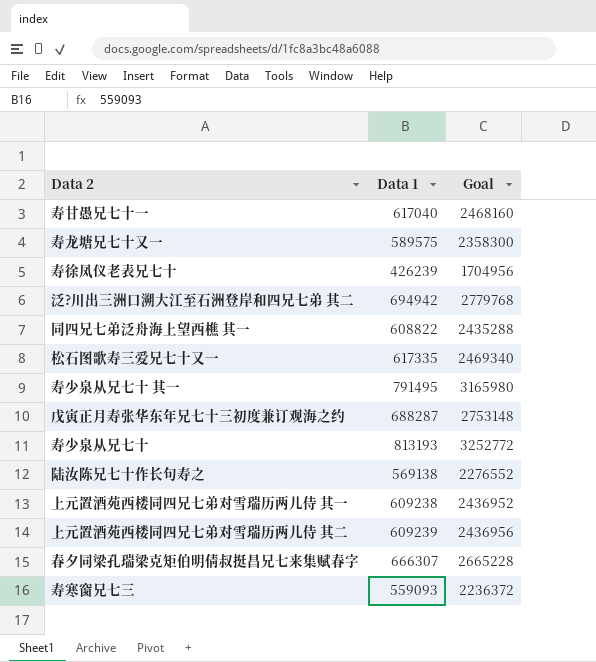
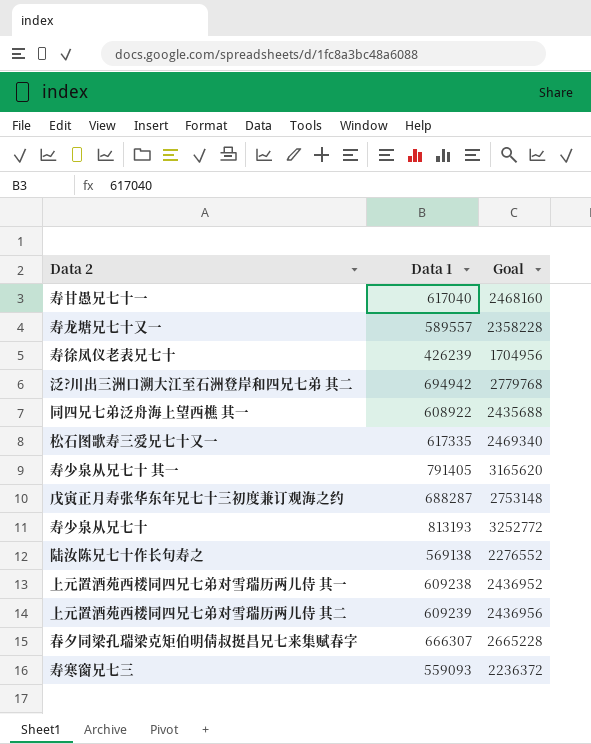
寿龙塘兄七十又一 | Data 1: 589575 -> 589557
寿龙塘兄七十又一 | Goal: 2358300 -> 2358228
同四兄七弟泛舟海上望西樵 其一 | Data 1: 608822 -> 608922
同四兄七弟泛舟海上望西樵 其一 | Goal: 2435288 -> 2435688
寿少泉从兄七十 其一 | Data 1: 791495 -> 791405
寿少泉从兄七十 其一 | Goal: 3165980 -> 3165620

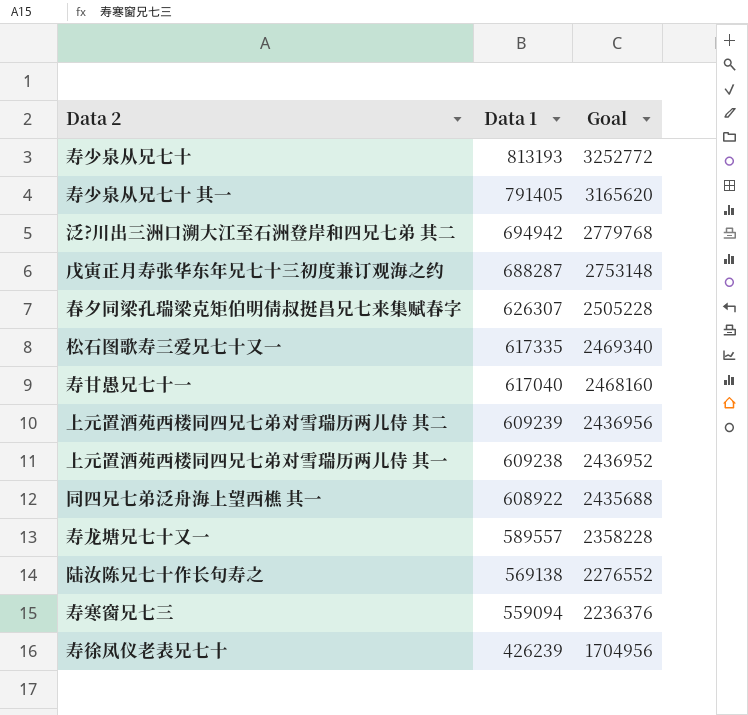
row order: none -> Data 1 descending
春夕同梁孔瑞梁克矩伯明倩叔挺昌兄七来集赋春字 | Data 1: 666307 -> 626307
春夕同梁孔瑞梁克矩伯明倩叔挺昌兄七来集赋春字 | Goal: 2665228 -> 2505228
寿寒窗兄七三 | Data 1: 559093 -> 559094
寿寒窗兄七三 | Goal: 2236372 -> 2236376

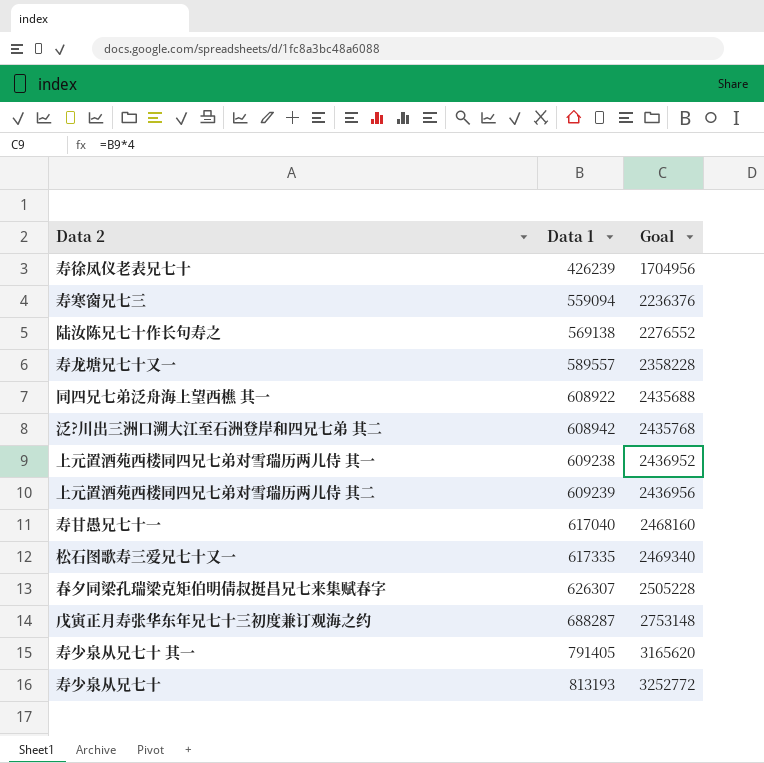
row order: Data 1 descending -> Data 1 ascending
泛?川出三洲口溯大江至石洲登岸和四兄七弟 其二 | Data 1: 694942 -> 608942
泛?川出三洲口溯大江至石洲登岸和四兄七弟 其二 | Goal: 2779768 -> 2435768

